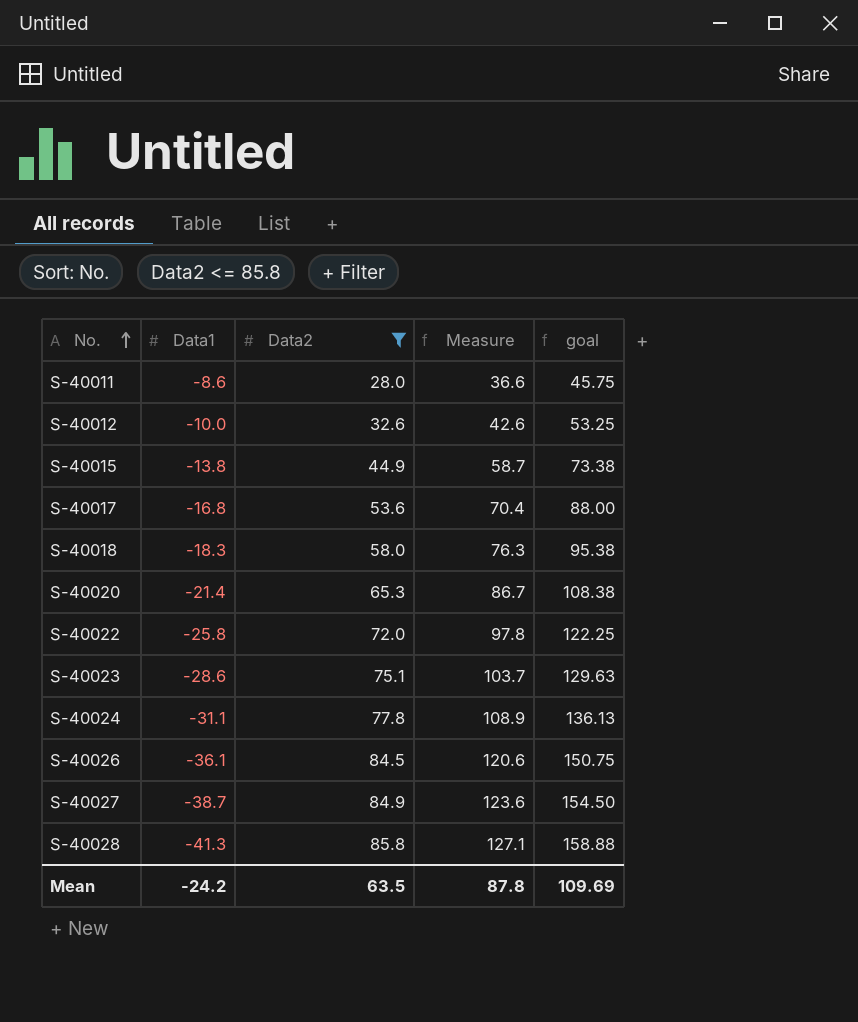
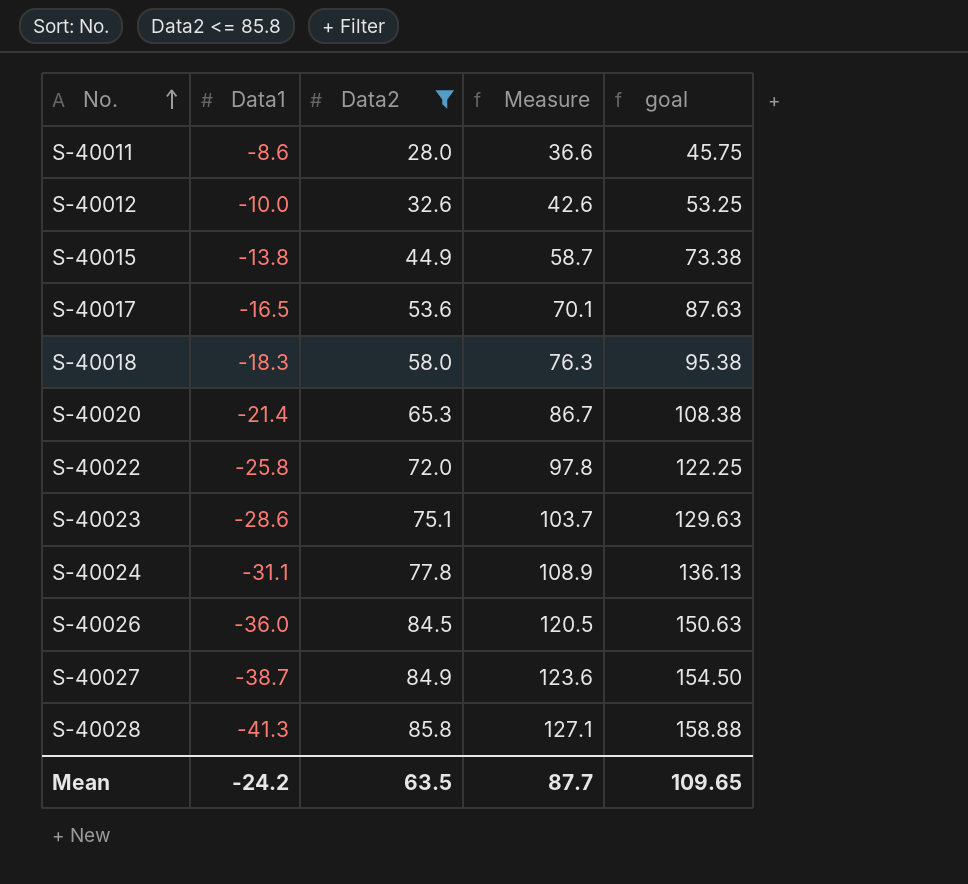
S-40017 | Data1: -16.8 -> -16.5
S-40017 | Measure: 70.4 -> 70.1
S-40017 | goal: 88.00 -> 87.63
S-40026 | Data1: -36.1 -> -36.0
S-40026 | Measure: 120.6 -> 120.5
S-40026 | goal: 150.75 -> 150.63
Mean | Measure: 87.8 -> 87.7
Mean | goal: 109.69 -> 109.65

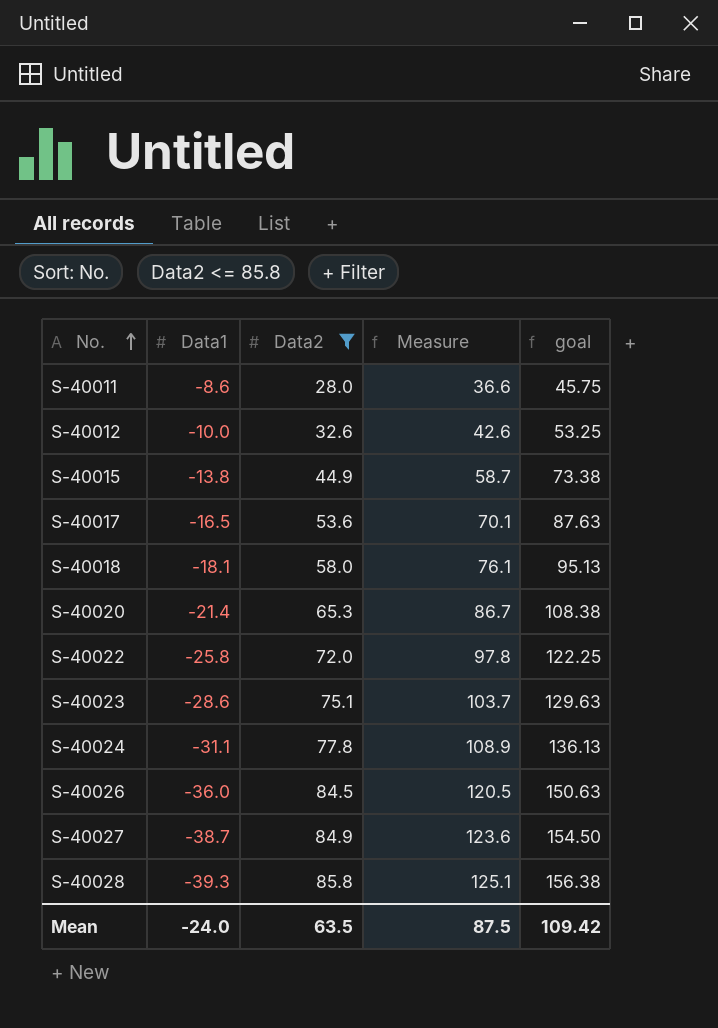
S-40018 | Data1: -18.3 -> -18.1
S-40018 | Measure: 76.3 -> 76.1
S-40018 | goal: 95.38 -> 95.13
S-40028 | Data1: -41.3 -> -39.3
S-40028 | Measure: 127.1 -> 125.1
S-40028 | goal: 158.88 -> 156.38
Mean | Data1: -24.2 -> -24.0
Mean | Measure: 87.7 -> 87.5
Mean | goal: 109.65 -> 109.42

